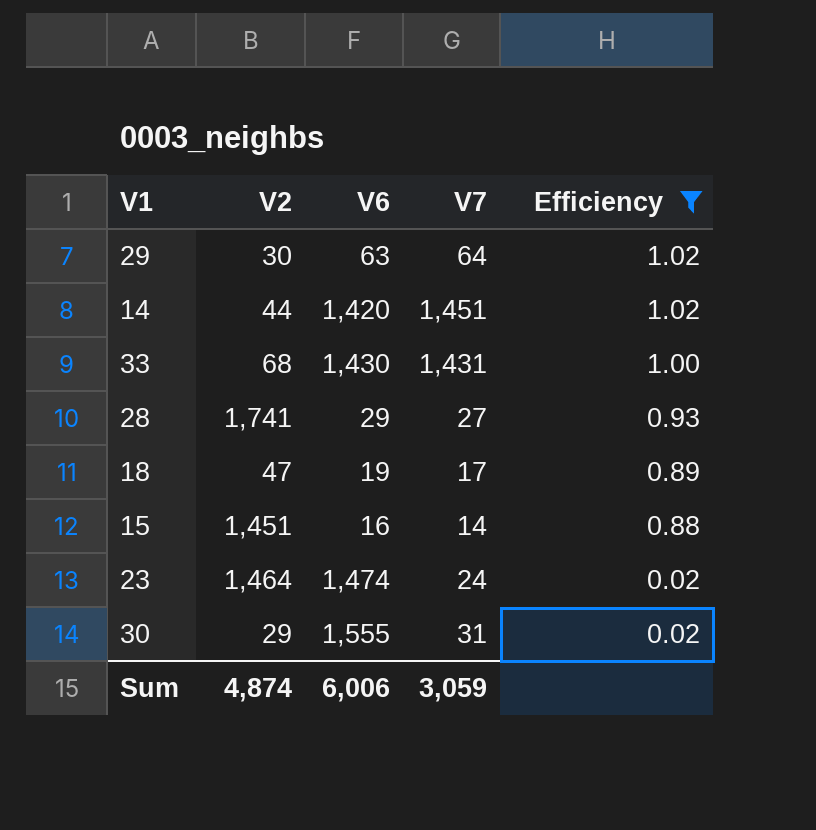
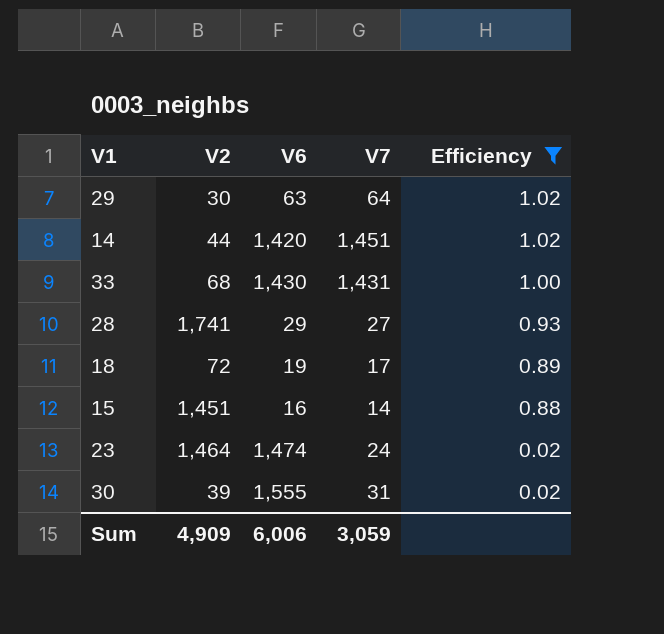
18 | V2: 47 -> 72
30 | V2: 29 -> 39
Sum | V2: 4,874 -> 4,909

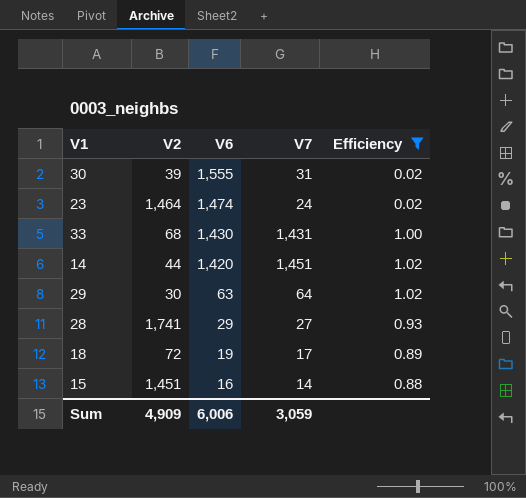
row order: Efficiency descending -> V6 descending

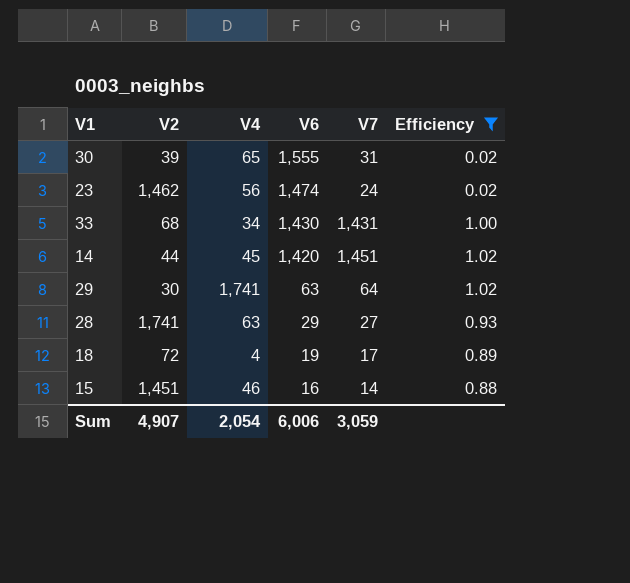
column V4 | position: none -> 3
23 | V2: 1,464 -> 1,462
Sum | V2: 4,909 -> 4,907

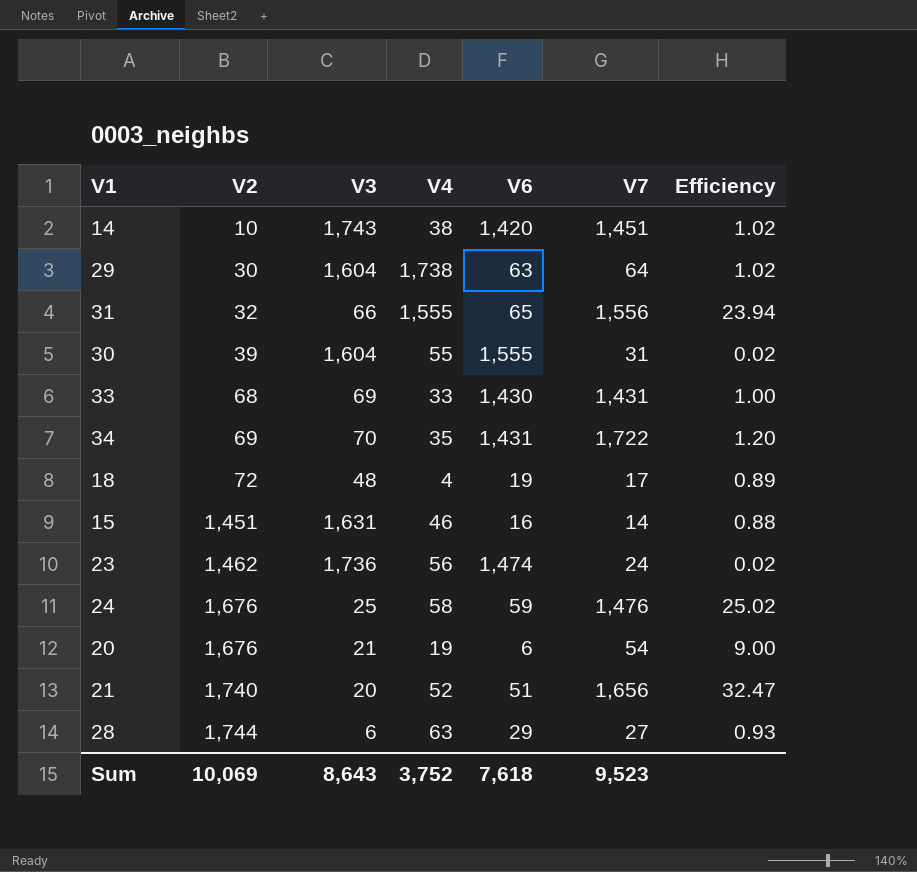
filter: Efficiency <= 1.02 -> none
row order: V6 descending -> V2 ascending
column V3 | position: none -> 3
14 | V2: 44 -> 10
14 | V4: 45 -> 38
29 | V4: 1,741 -> 1,738
30 | V4: 65 -> 55
33 | V4: 34 -> 33
28 | V2: 1,741 -> 1,744
Sum | V2: 4,907 -> 10,069
Sum | V4: 2,054 -> 3,752
Sum | V6: 6,006 -> 7,618
Sum | V7: 3,059 -> 9,523

